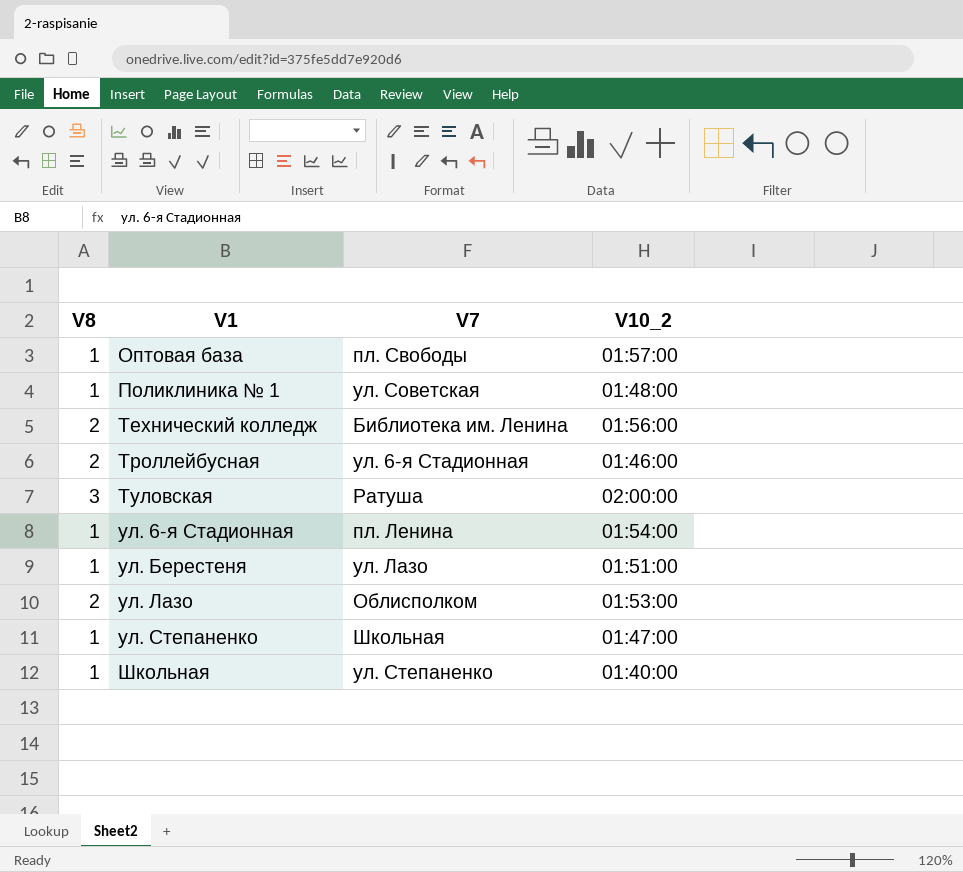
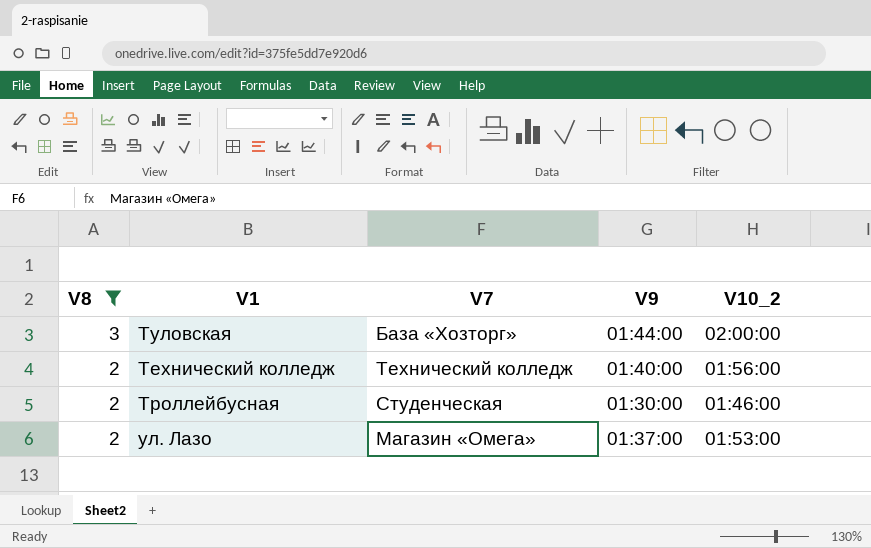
filter: none -> V8 != 1
row order: V1 ascending -> V8 descending
column V9 | position: none -> 4
Туловская | V7: Ратуша -> База «Хозторг»
Технический колледж | V7: Библиотека им. Ленина -> Технический колледж
Троллейбусная | V7: ул. 6-я Стадионная -> Студенческая
ул. Лазо | V7: Облисполком -> Магазин «Омега»

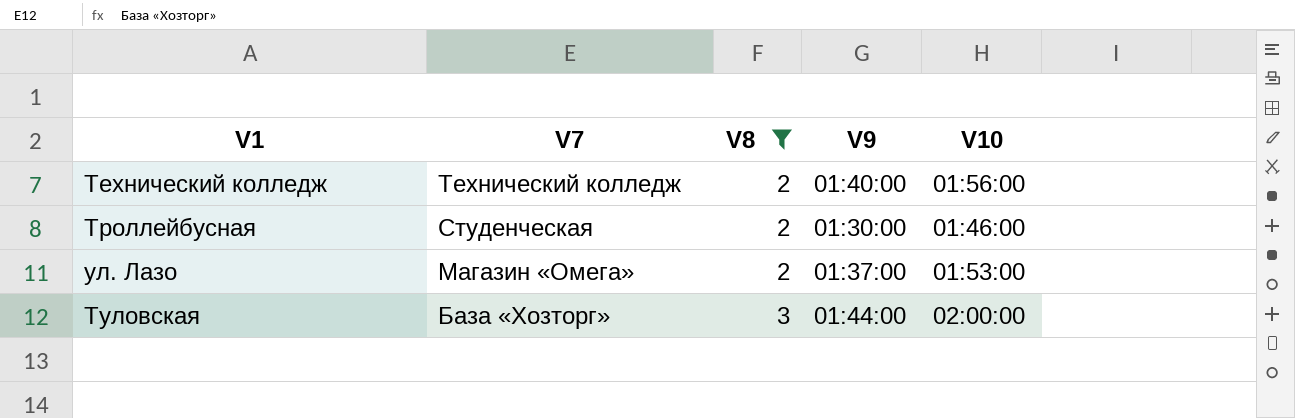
row order: V8 descending -> V7 descending
column V8 | position: 1 -> 3
column name: V10_2 -> V10

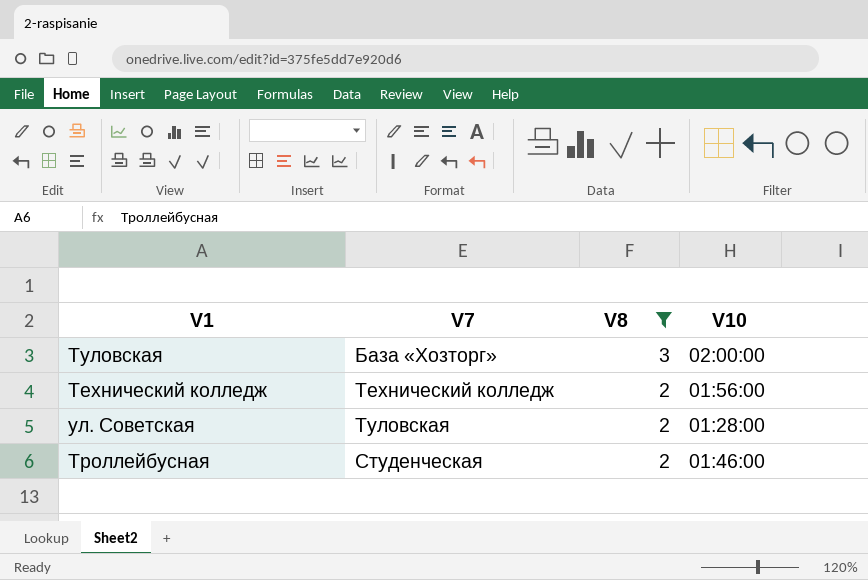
row order: V7 descending -> V8 descending
column V9 | position: 4 -> none
row ул. Лазо: Магазин «Омега» | 2 | 01:37:00 | 01:53:00 -> none
row ул. Советская: none -> Туловская | 2 | 01:28:00

